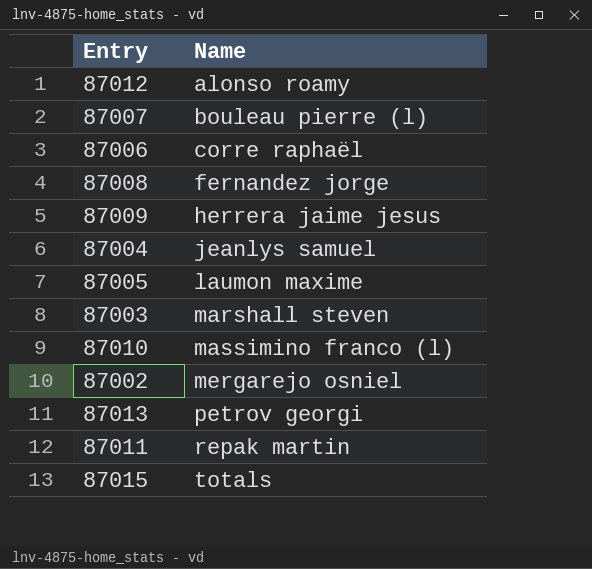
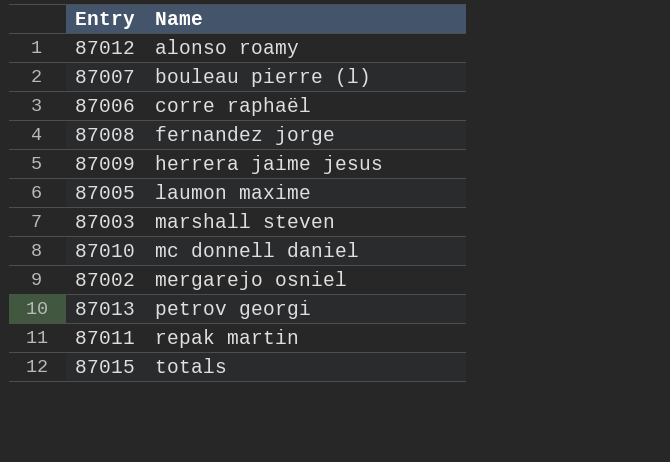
row 87004: jeanlys samuel -> none
87010 | Name: massimino franco (l) -> mc donnell daniel

